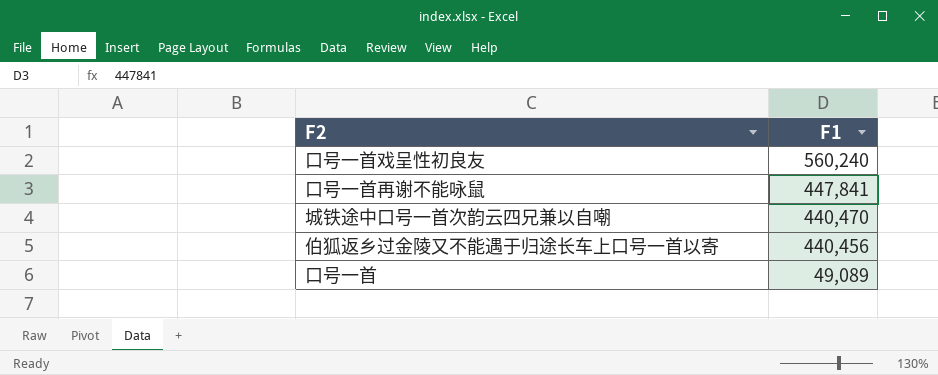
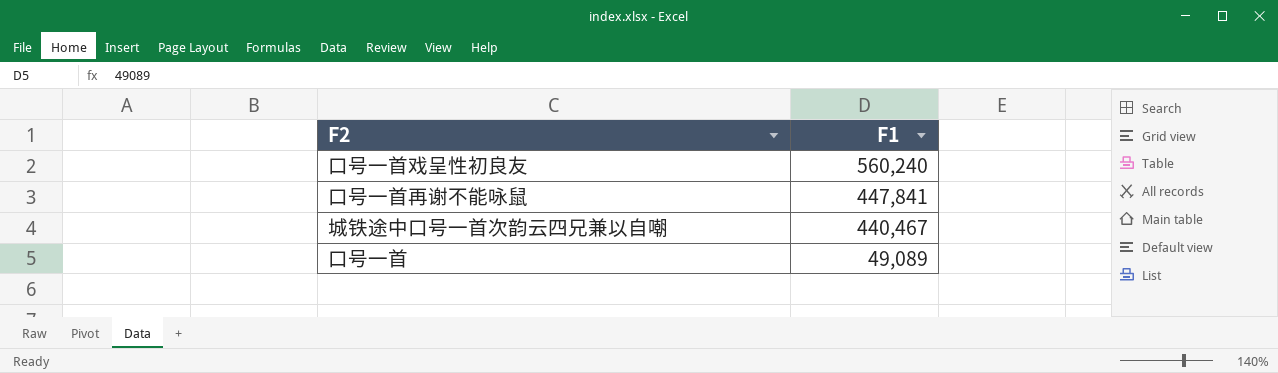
row 伯狐返乡过金陵又不能遇于归途长车上口号一首以寄: 440,456 -> none
城铁途中口号一首次韵云四兄兼以自嘲 | F1: 440,470 -> 440,467

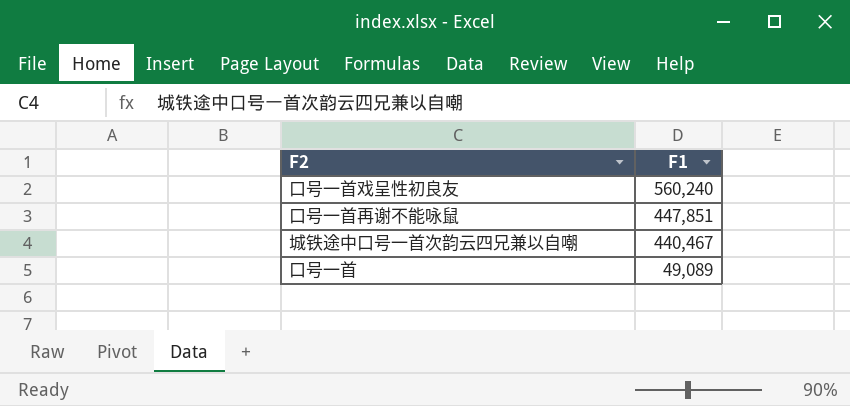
口号一首再谢不能咏鼠 | F1: 447,841 -> 447,851

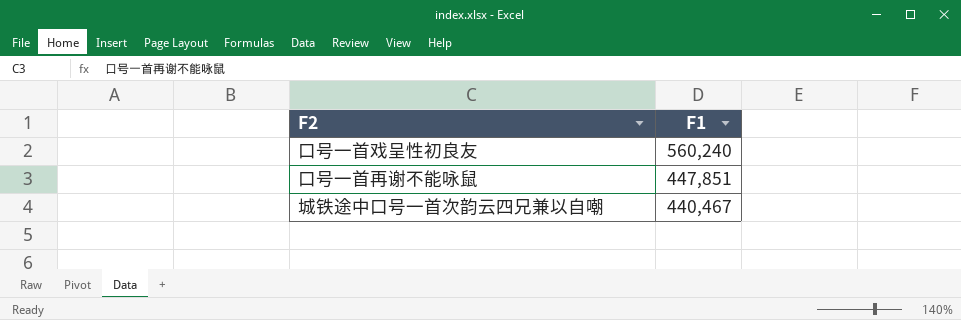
row 口号一首: 49,089 -> none

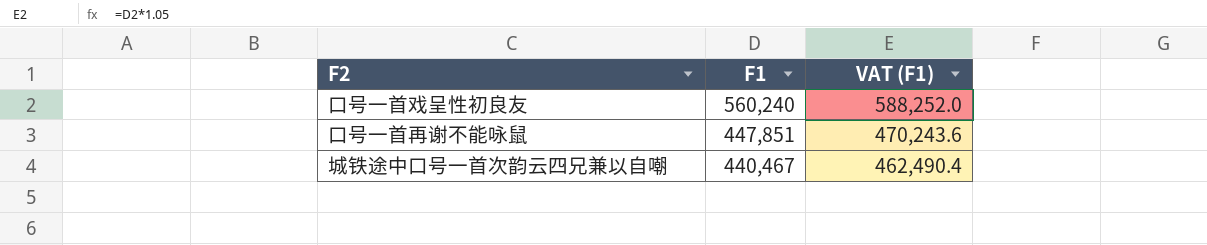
column VAT (F1) | formula: none -> [F1] * 1.05

